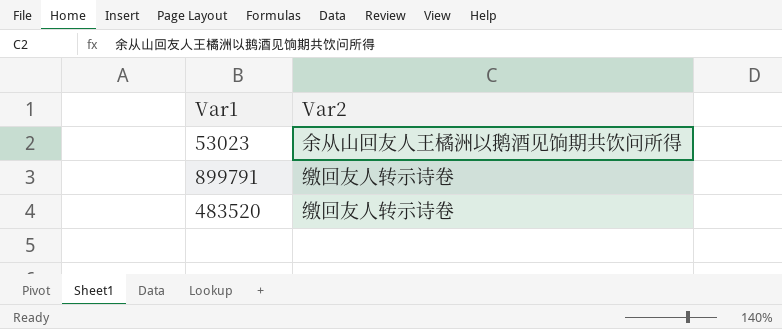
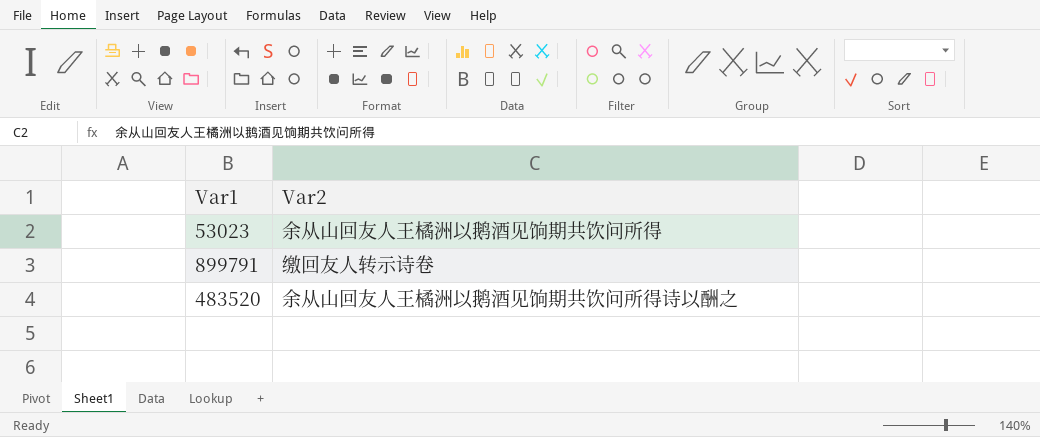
483520 | Var2: 缴回友人转示诗卷 -> 余从山回友人王橘洲以鹅酒见饷期共饮问所得诗以酬之

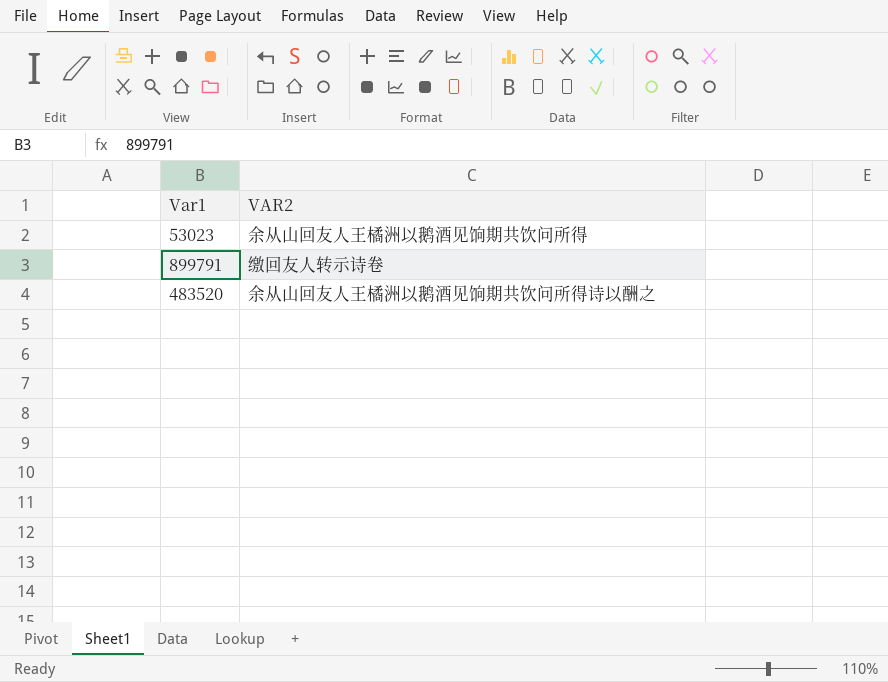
column name: Var2 -> VAR2

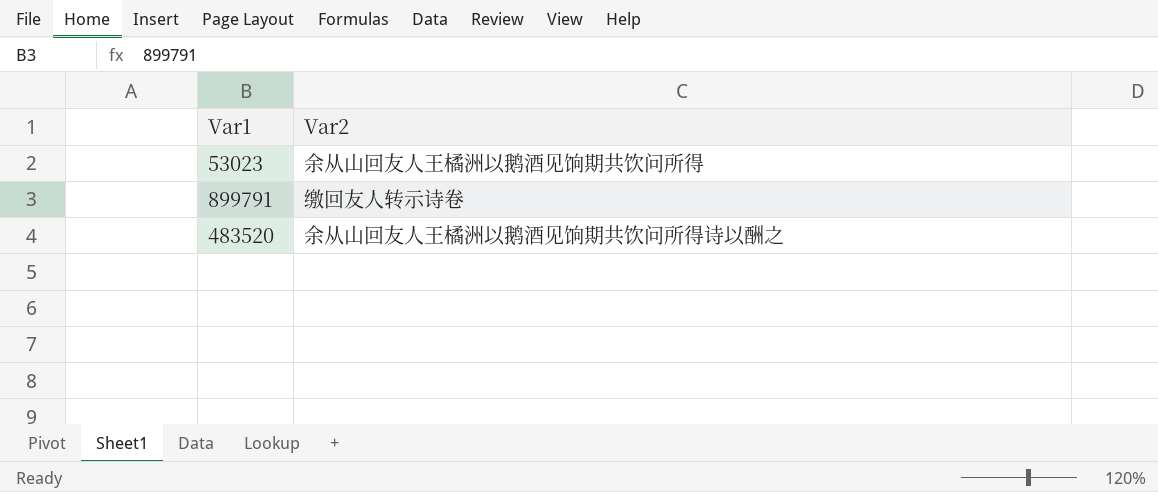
column name: VAR2 -> Var2

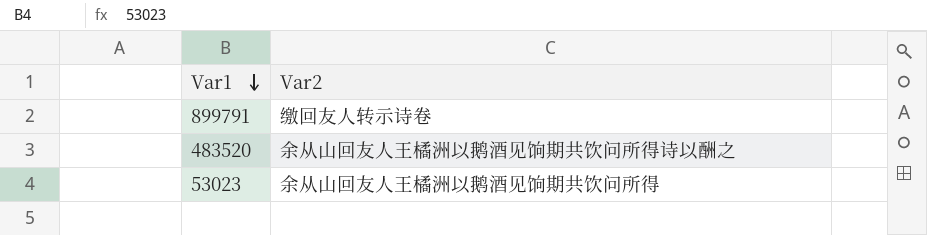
row order: none -> Var1 descending

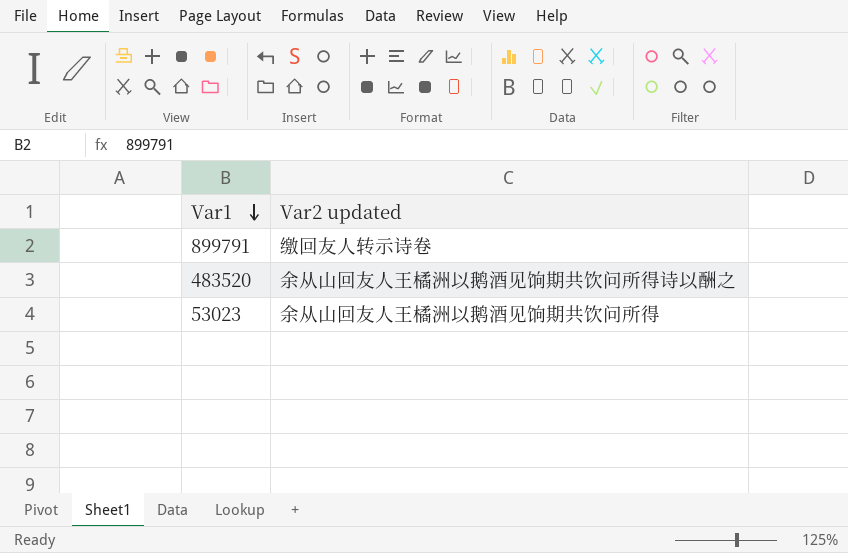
column name: Var2 -> Var2 updated

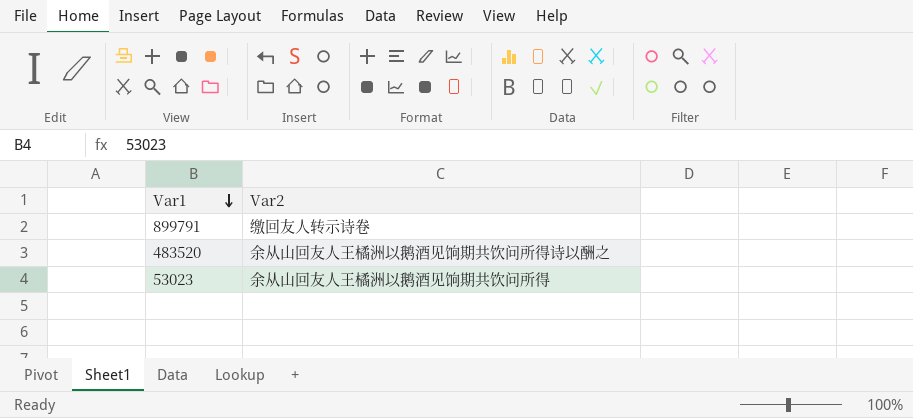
column name: Var2 updated -> Var2

